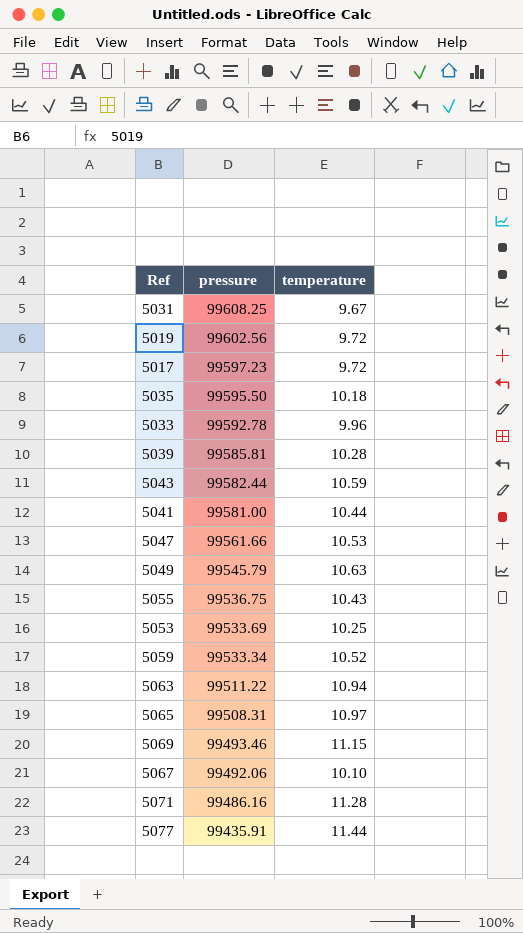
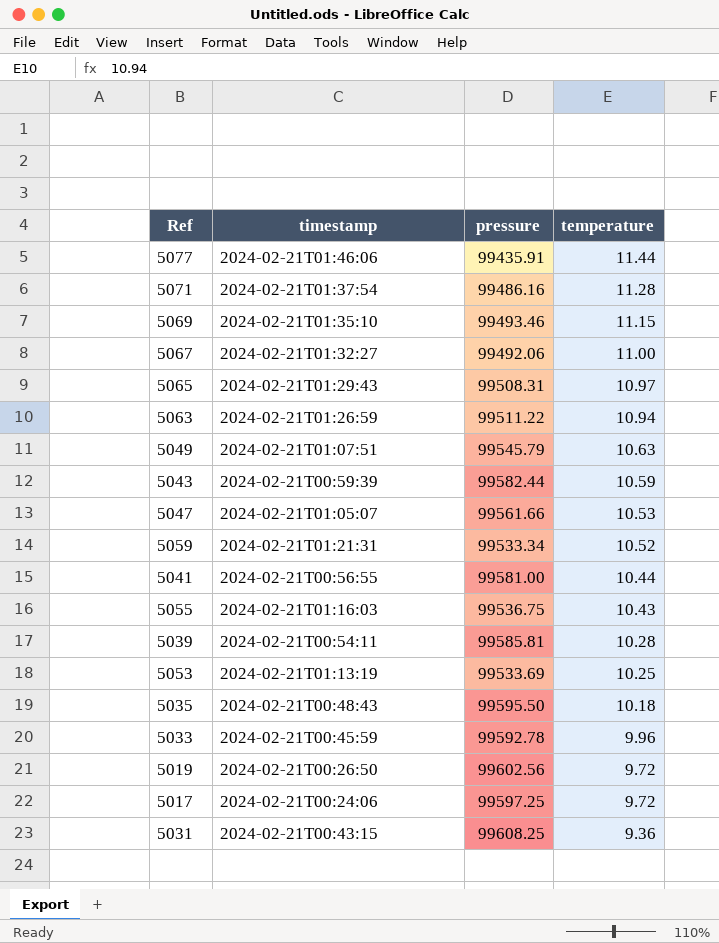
row order: pressure descending -> temperature descending
column timestamp | position: none -> 2
5067 | temperature: 10.10 -> 11.00
5017 | pressure: 99597.23 -> 99597.25
5031 | temperature: 9.67 -> 9.36

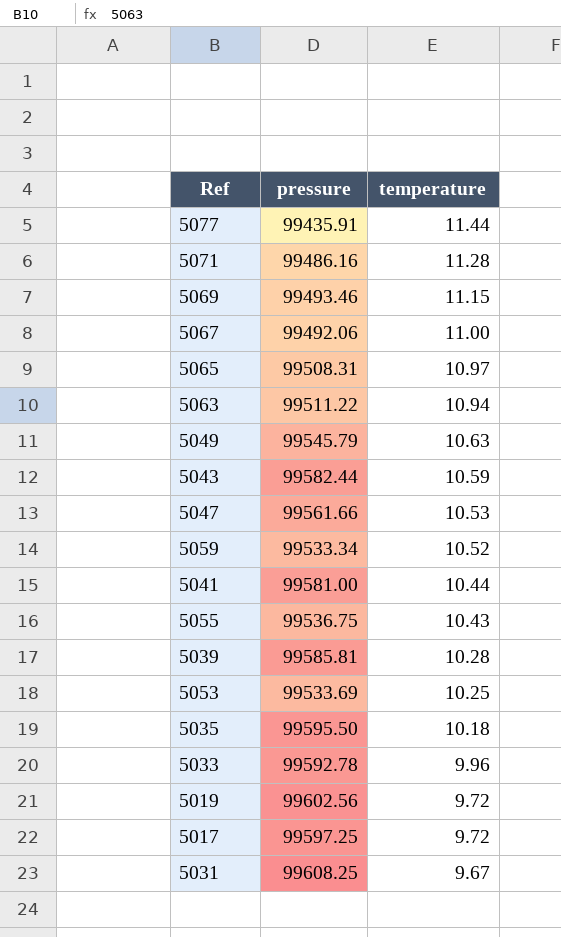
column timestamp | position: 2 -> none
5031 | temperature: 9.36 -> 9.67

